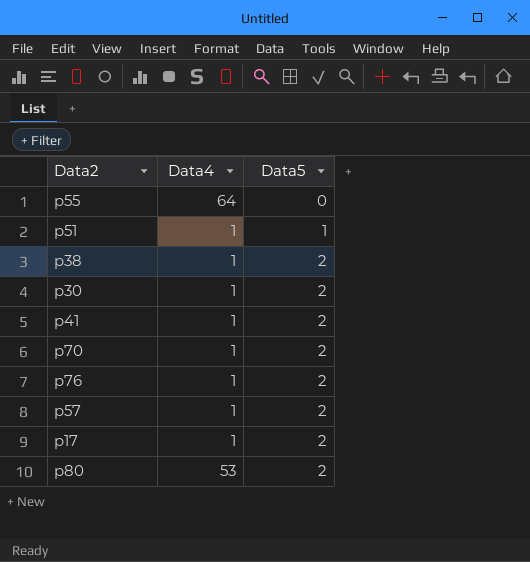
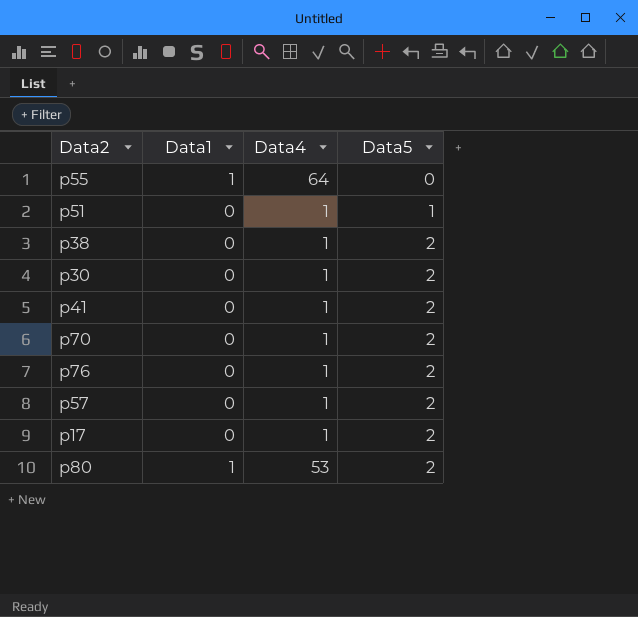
column Data1 | position: none -> 2

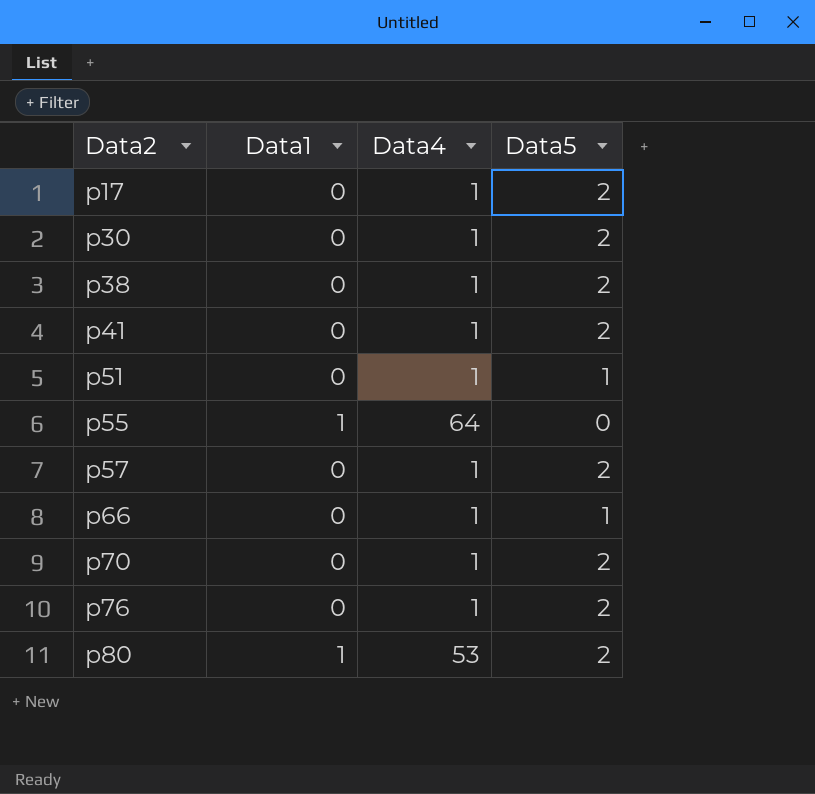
row order: Data5 ascending -> Data2 ascending
row p66: none -> 0 | 1 | 1

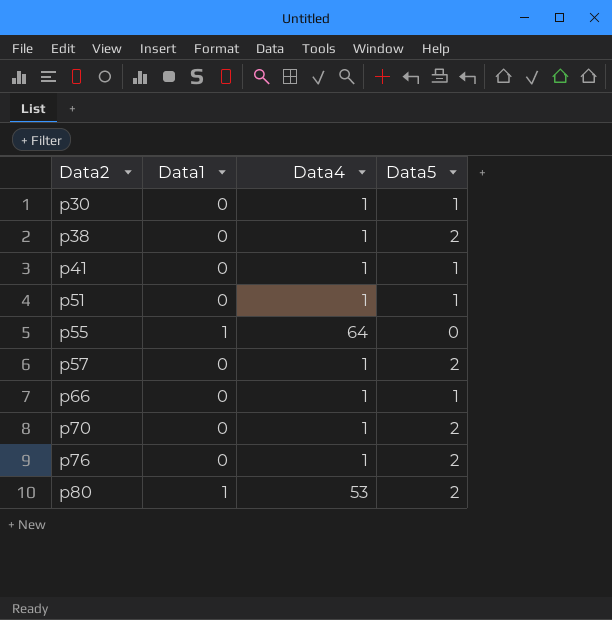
row p17: 0 | 1 | 2 -> none
p30 | Data5: 2 -> 1
p41 | Data5: 2 -> 1

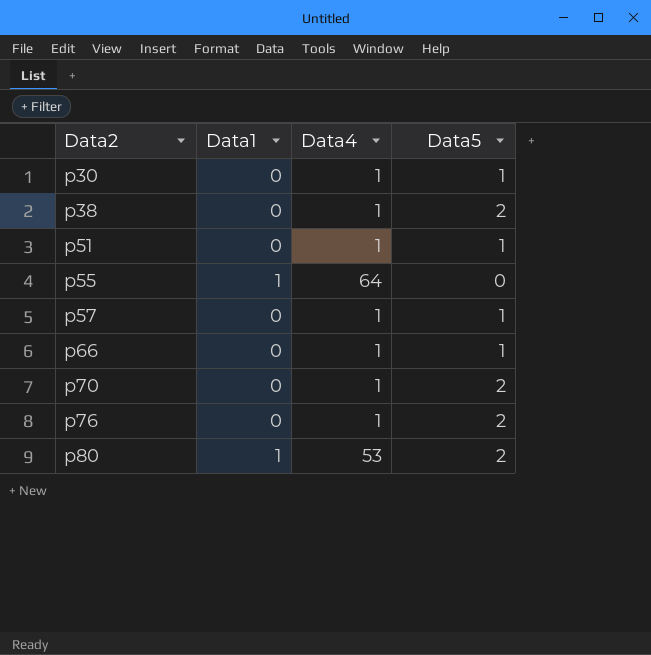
row p41: 0 | 1 | 1 -> none
p57 | Data5: 2 -> 1

